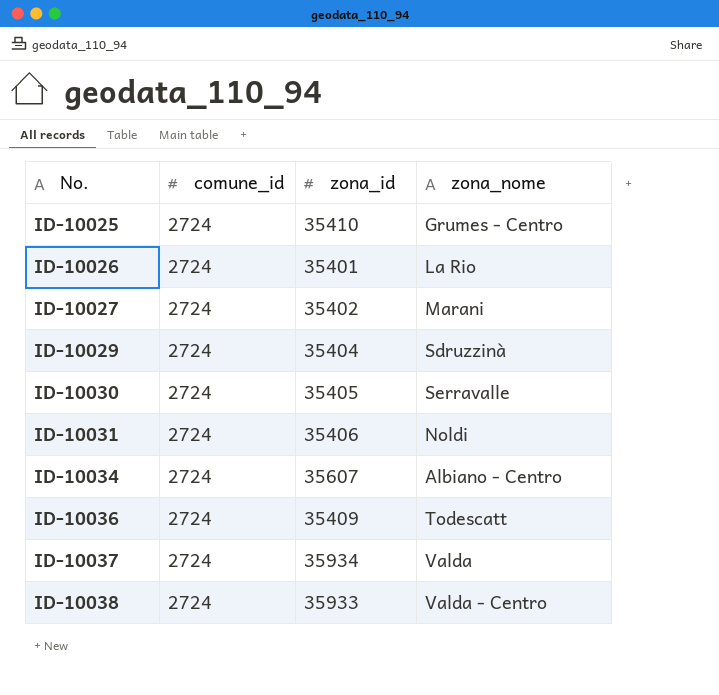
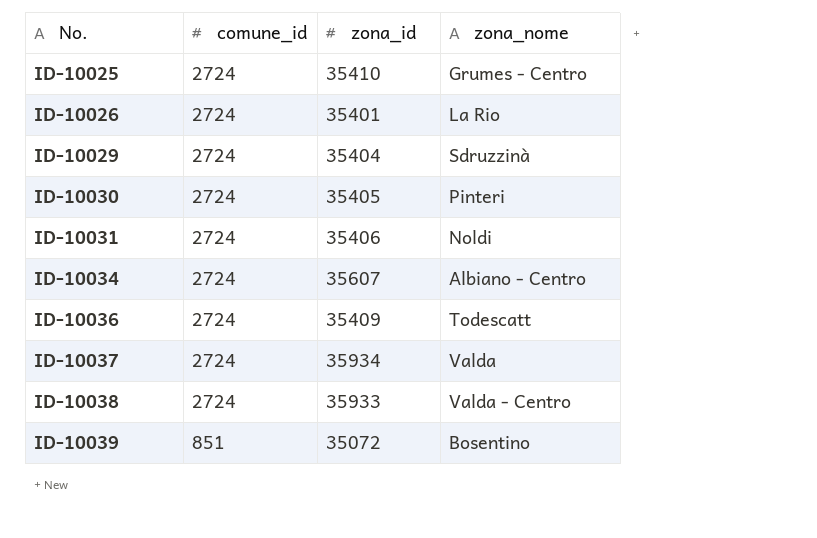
row ID-10027: 2724 | 35402 | Marani -> none
ID-10030 | zona_nome: Serravalle -> Pinteri
row ID-10039: none -> 851 | 35072 | Bosentino

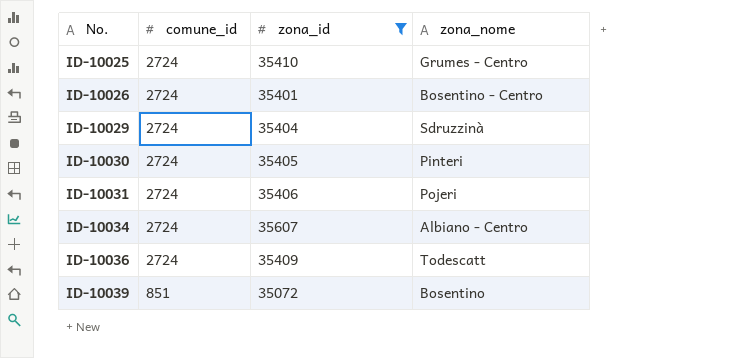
filter: none -> zona_id <= 35607
ID-10026 | zona_nome: La Rio -> Bosentino - Centro
ID-10031 | zona_nome: Noldi -> Pojeri

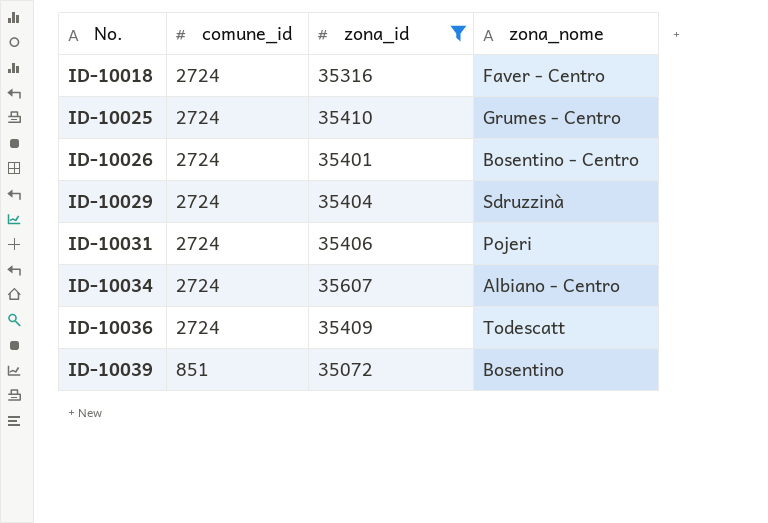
row ID-10030: 2724 | 35405 | Pinteri -> none
row ID-10018: none -> 2724 | 35316 | Faver - Centro

